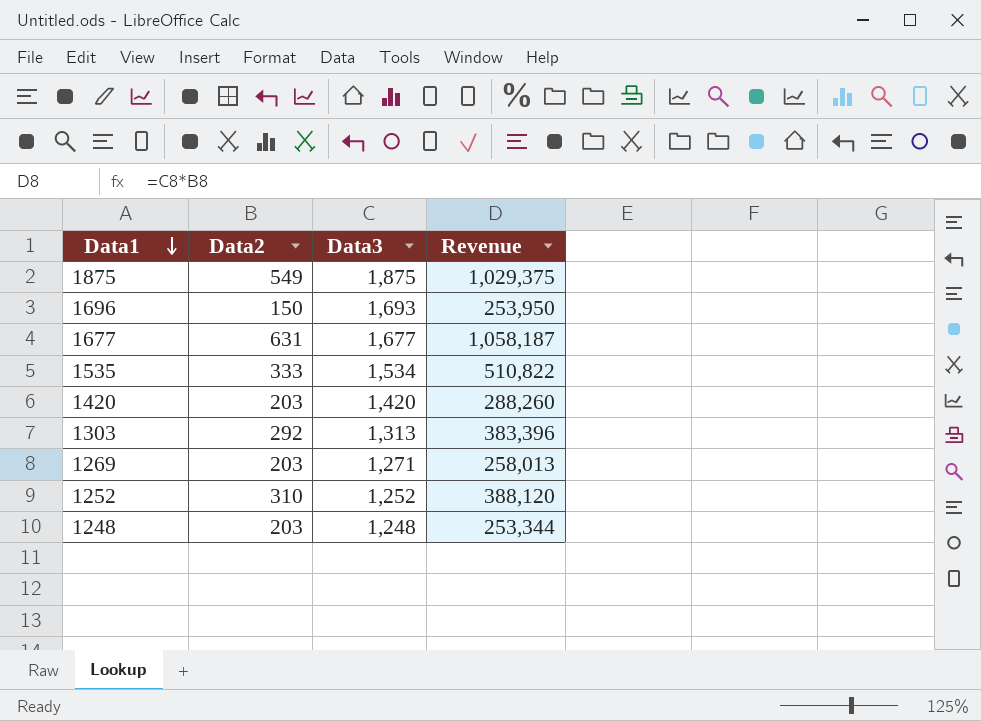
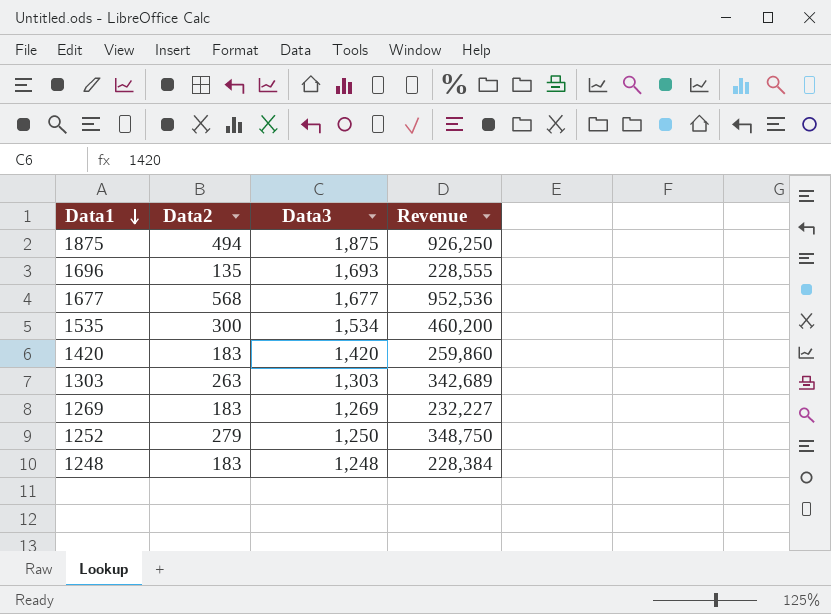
1875 | Data2: 549 -> 494
1875 | Revenue: 1,029,375 -> 926,250
1696 | Data2: 150 -> 135
1696 | Revenue: 253,950 -> 228,555
1677 | Data2: 631 -> 568
1677 | Revenue: 1,058,187 -> 952,536
1535 | Data2: 333 -> 300
1535 | Revenue: 510,822 -> 460,200
1420 | Data2: 203 -> 183
1420 | Revenue: 288,260 -> 259,860
1303 | Data2: 292 -> 263
1303 | Data3: 1,313 -> 1,303
1303 | Revenue: 383,396 -> 342,689
1269 | Data2: 203 -> 183
1269 | Data3: 1,271 -> 1,269
1269 | Revenue: 258,013 -> 232,227
1252 | Data2: 310 -> 279
1252 | Data3: 1,252 -> 1,250
1252 | Revenue: 388,120 -> 348,750
1248 | Data2: 203 -> 183
1248 | Revenue: 253,344 -> 228,384

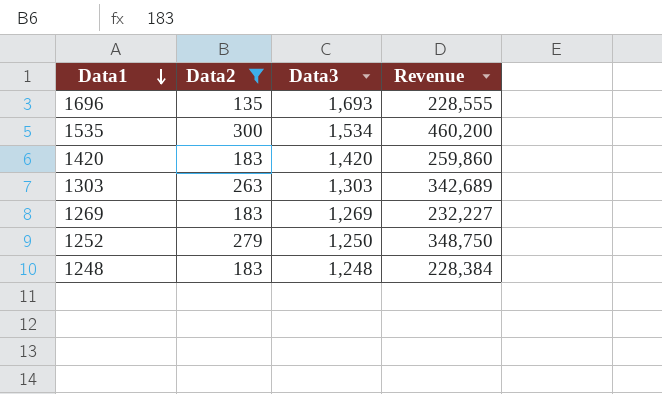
filter: none -> Data2 <= 300

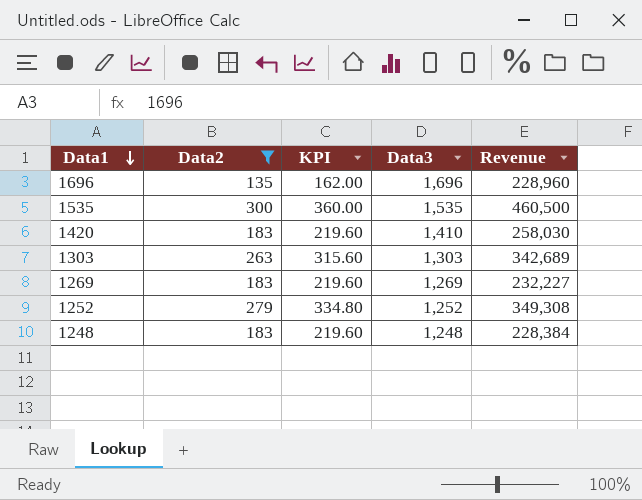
column KPI | formula: none -> [Data2] * 1.2
1696 | Data3: 1,693 -> 1,696
1696 | Revenue: 228,555 -> 228,960
1535 | Data3: 1,534 -> 1,535
1535 | Revenue: 460,200 -> 460,500
1420 | Data3: 1,420 -> 1,410
1420 | Revenue: 259,860 -> 258,030
1252 | Data3: 1,250 -> 1,252
1252 | Revenue: 348,750 -> 349,308

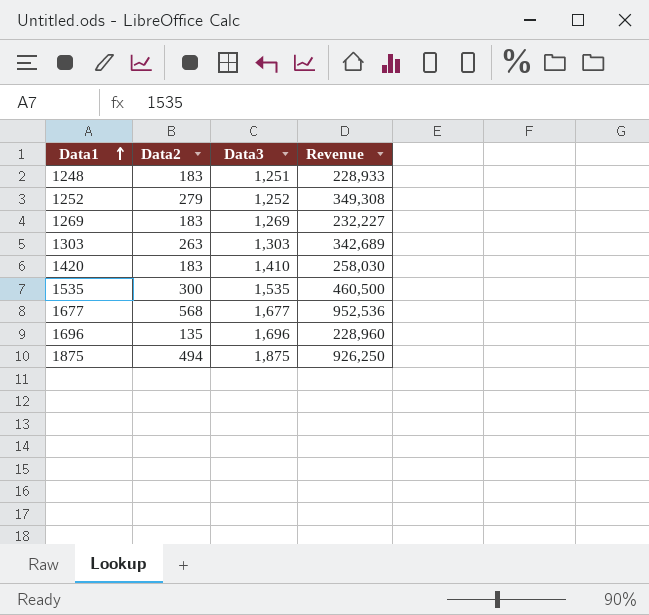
filter: Data2 <= 300 -> none
row order: Data1 descending -> Data1 ascending
column KPI | formula: [Data2] * 1.2 -> none
1248 | Data3: 1,248 -> 1,251
1248 | Revenue: 228,384 -> 228,933

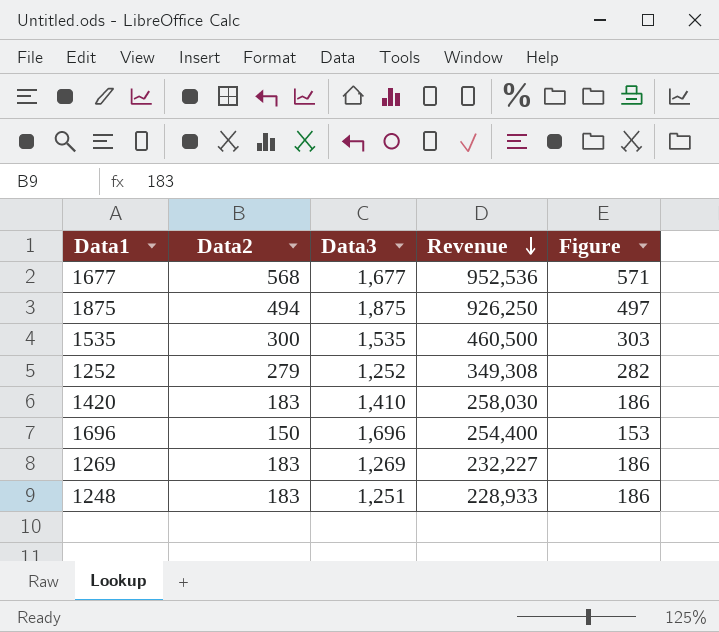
row order: Data1 ascending -> Revenue descending
column Figure | formula: none -> [Data2] + 3
row 1303: 263 | 1,303 | 342,689 -> none
1696 | Data2: 135 -> 150
1696 | Revenue: 228,960 -> 254,400

